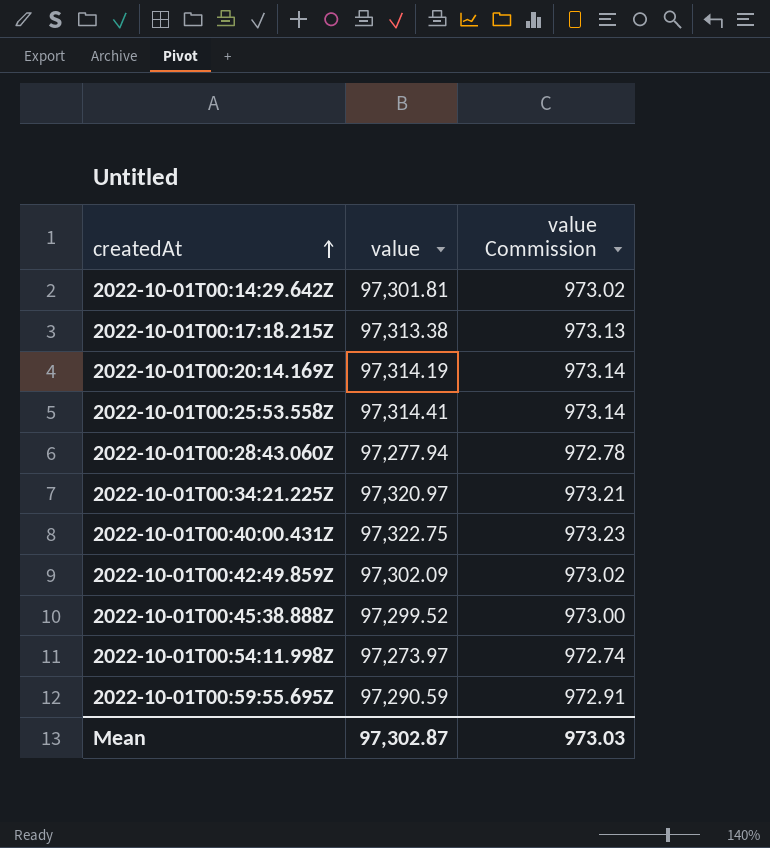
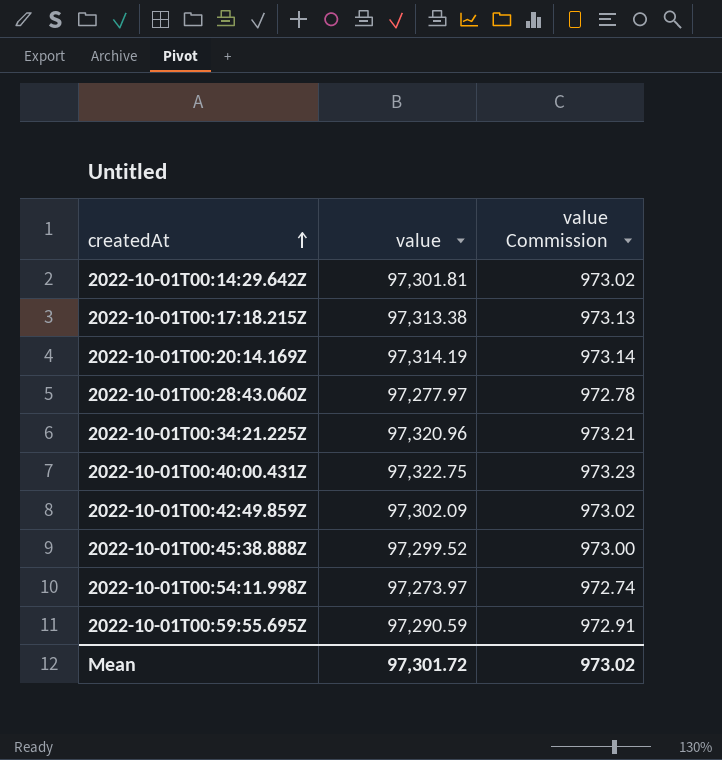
row 2022-10-01T00:25:53.558Z: 97,314.41 | 973.14 -> none
2022-10-01T00:28:43.060Z | value: 97,277.94 -> 97,277.97
2022-10-01T00:34:21.225Z | value: 97,320.97 -> 97,320.96
Mean | value: 97,302.87 -> 97,301.72
Mean | value Commission: 973.03 -> 973.02

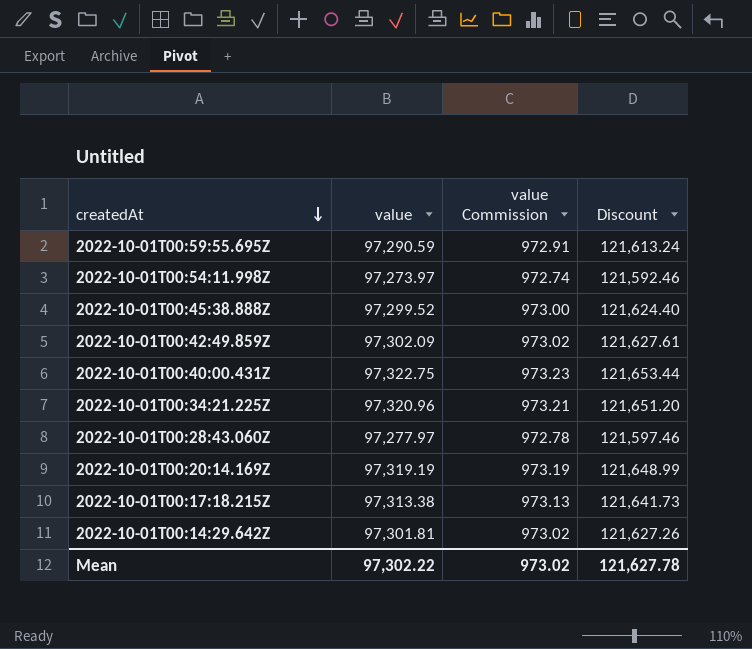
row order: createdAt ascending -> createdAt descending
column Discount | formula: none -> [value] * 1.25
2022-10-01T00:20:14.169Z | value: 97,314.19 -> 97,319.19
2022-10-01T00:20:14.169Z | value Commission: 973.14 -> 973.19
Mean | value: 97,301.72 -> 97,302.22

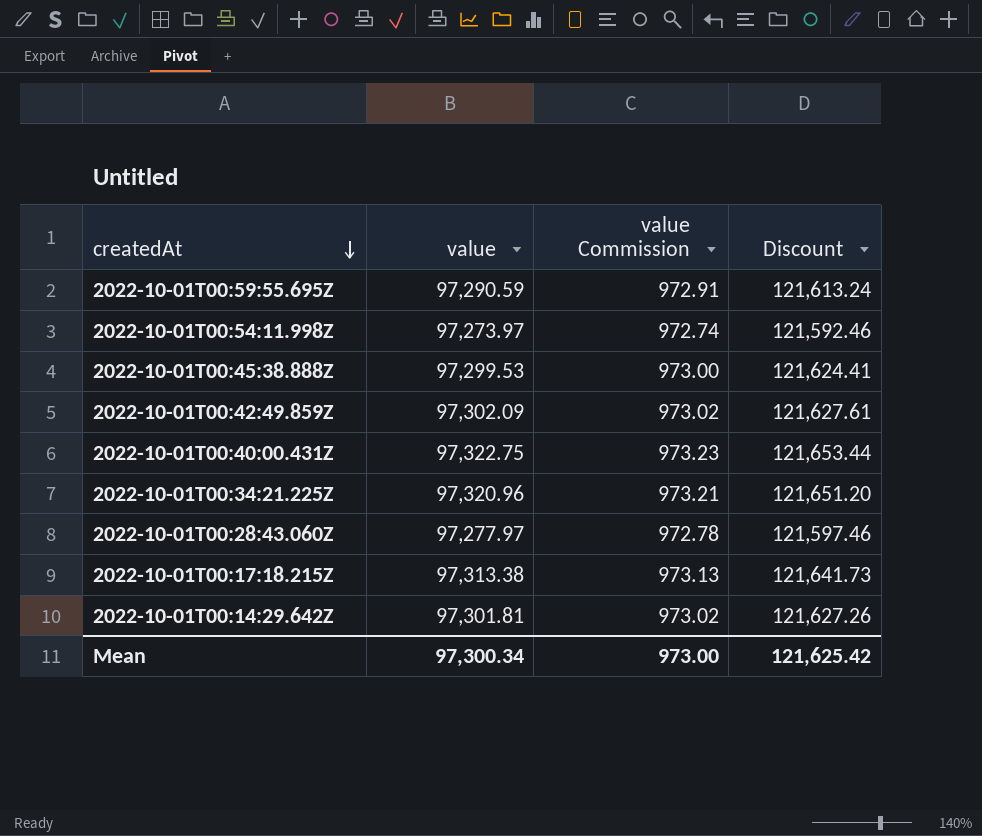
row 2022-10-01T00:20:14.169Z: 97,319.19 | 973.19 | 121,648.99 -> none
2022-10-01T00:45:38.888Z | value: 97,299.52 -> 97,299.53
2022-10-01T00:45:38.888Z | Discount: 121,624.40 -> 121,624.41
Mean | value: 97,302.22 -> 97,300.34
Mean | value Commission: 973.02 -> 973.00
Mean | Discount: 121,627.78 -> 121,625.42

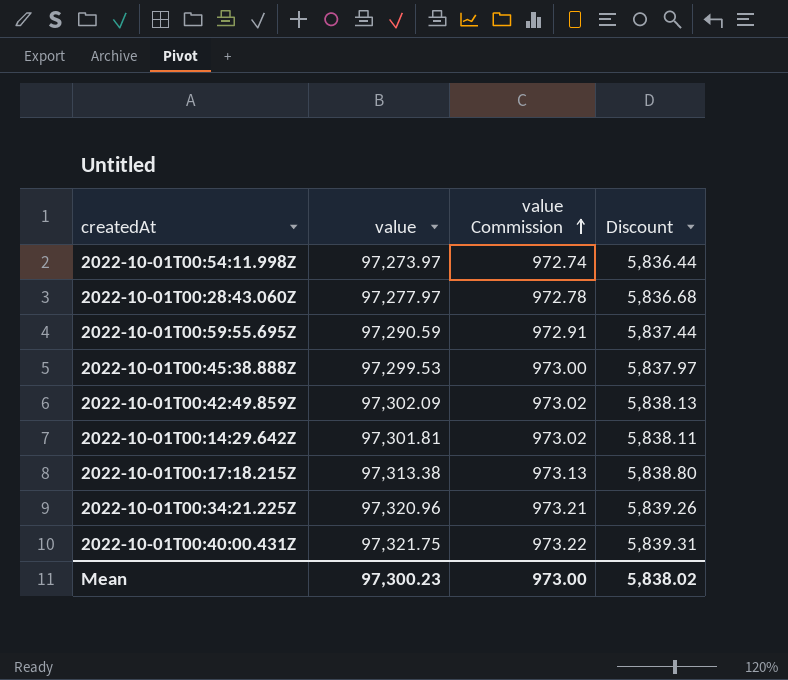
row order: createdAt descending -> value Commission ascending
column Discount | formula: [value] * 1.25 -> [value] * 0.06
2022-10-01T00:40:00.431Z | value: 97,322.75 -> 97,321.75
2022-10-01T00:40:00.431Z | value Commission: 973.23 -> 973.22
Mean | value: 97,300.34 -> 97,300.23
Mean | Discount: 121,625.42 -> 5,838.02

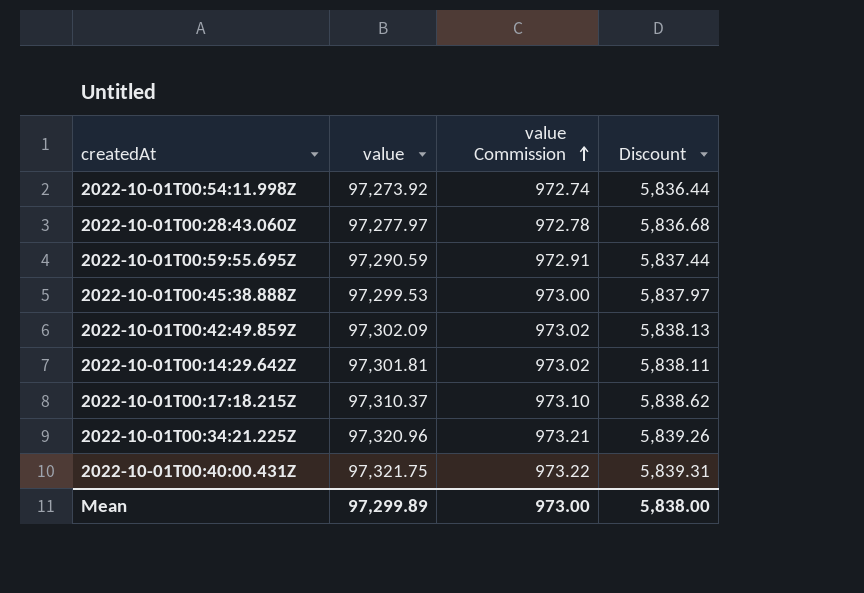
2022-10-01T00:54:11.998Z | value: 97,273.97 -> 97,273.92
2022-10-01T00:17:18.215Z | value: 97,313.38 -> 97,310.37
2022-10-01T00:17:18.215Z | value Commission: 973.13 -> 973.10
2022-10-01T00:17:18.215Z | Discount: 5,838.80 -> 5,838.62
Mean | value: 97,300.23 -> 97,299.89
Mean | Discount: 5,838.02 -> 5,838.00

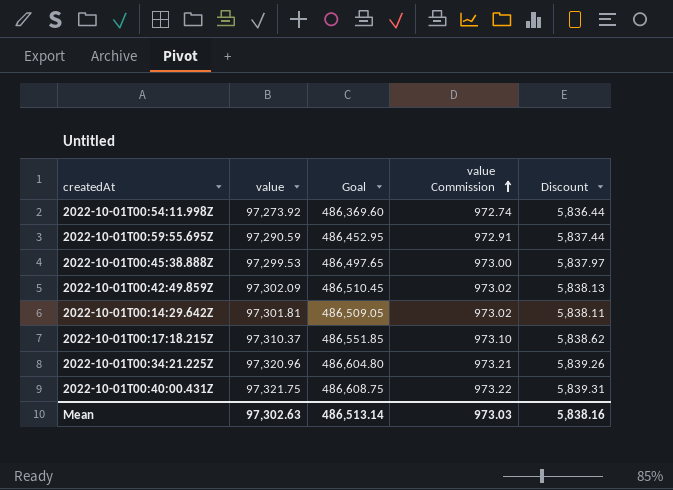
column Goal | formula: none -> [value] * 5
row 2022-10-01T00:28:43.060Z: 97,277.97 | 972.78 | 5,836.68 -> none
Mean | value: 97,299.89 -> 97,302.63
Mean | value Commission: 973.00 -> 973.03
Mean | Discount: 5,838.00 -> 5,838.16

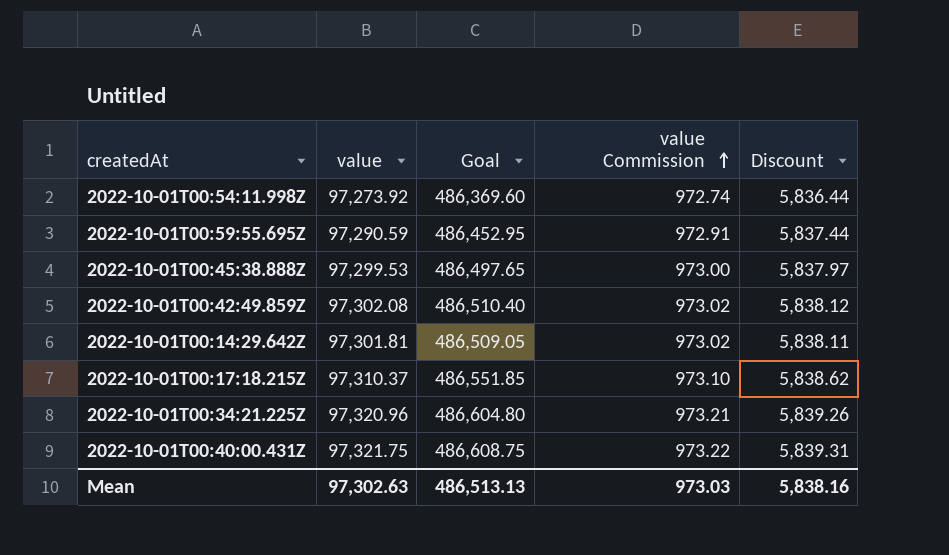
2022-10-01T00:42:49.859Z | value: 97,302.09 -> 97,302.08
2022-10-01T00:42:49.859Z | Goal: 486,510.45 -> 486,510.40
2022-10-01T00:42:49.859Z | Discount: 5,838.13 -> 5,838.12
Mean | Goal: 486,513.14 -> 486,513.13

